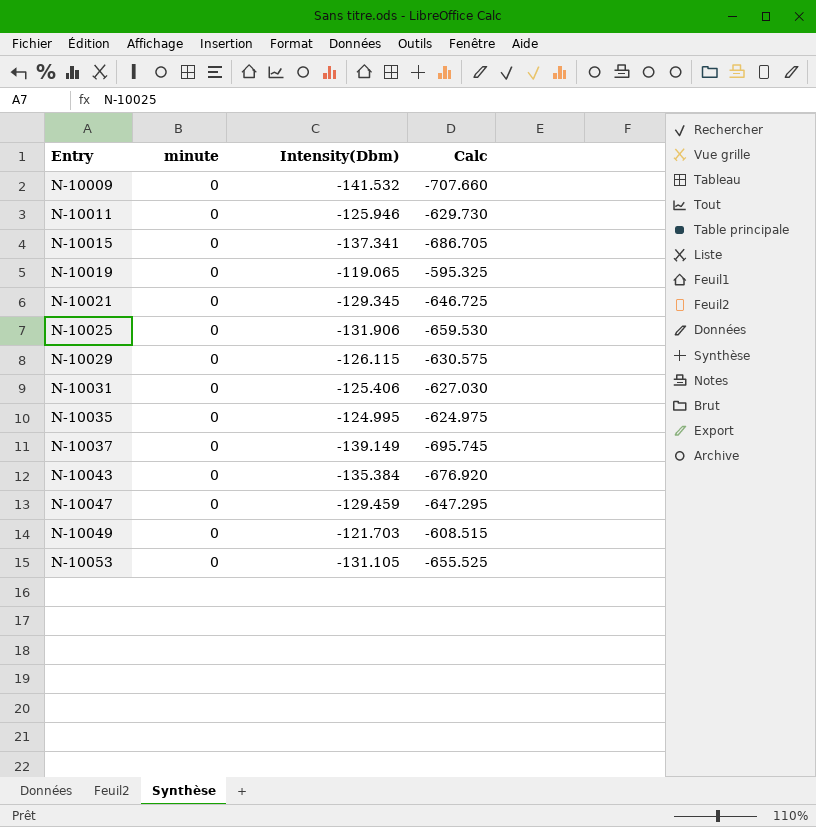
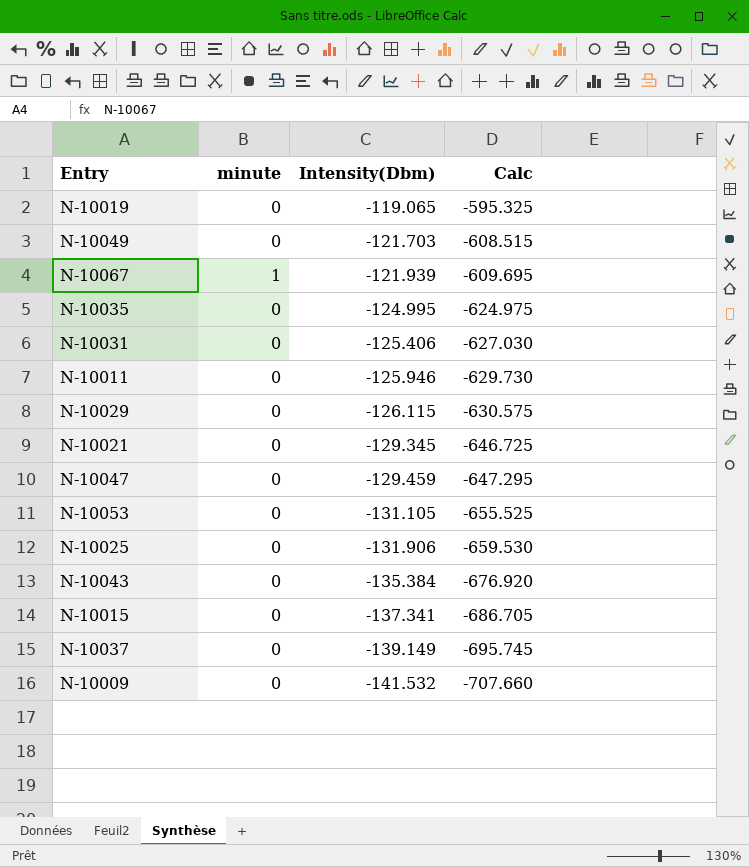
row order: Entry ascending -> Intensity(Dbm) descending
row N-10067: none -> 1 | -121.939 | -609.695

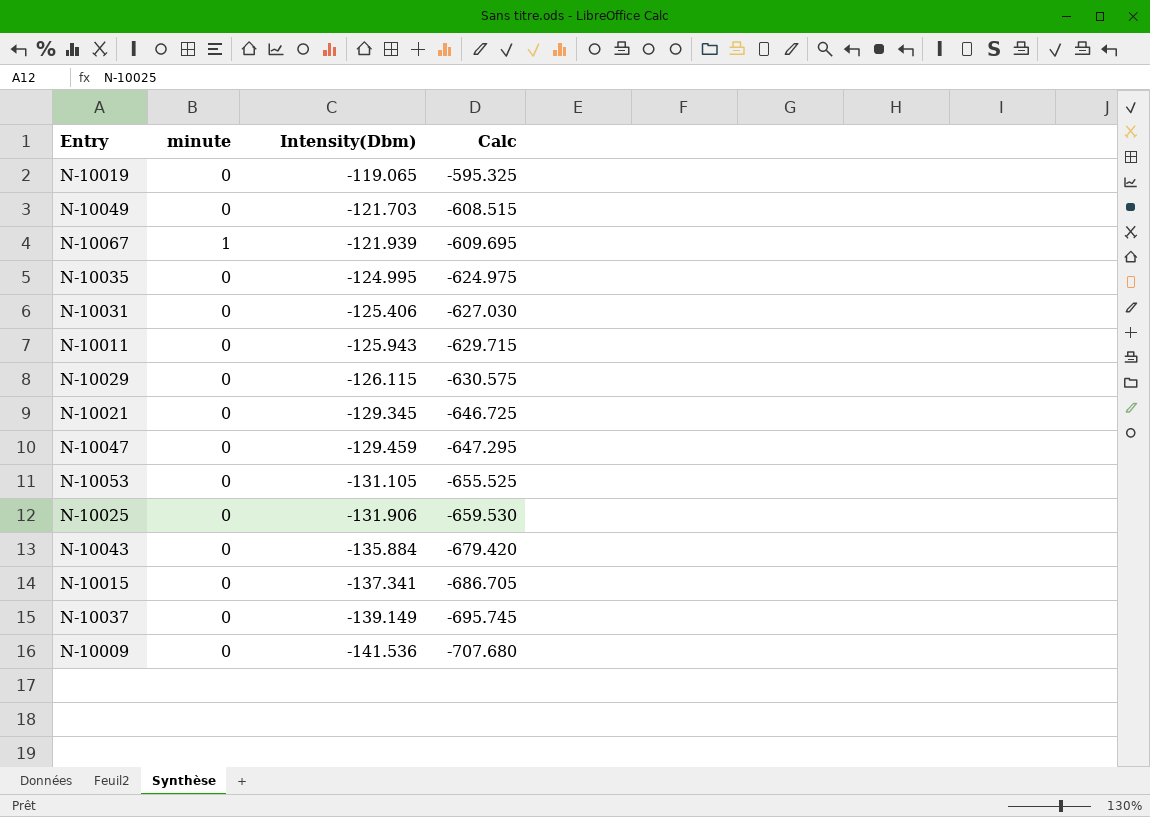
N-10011 | Intensity(Dbm): -125.946 -> -125.943
N-10011 | Calc: -629.730 -> -629.715
N-10043 | Intensity(Dbm): -135.384 -> -135.884
N-10043 | Calc: -676.920 -> -679.420
N-10009 | Intensity(Dbm): -141.532 -> -141.536
N-10009 | Calc: -707.660 -> -707.680

